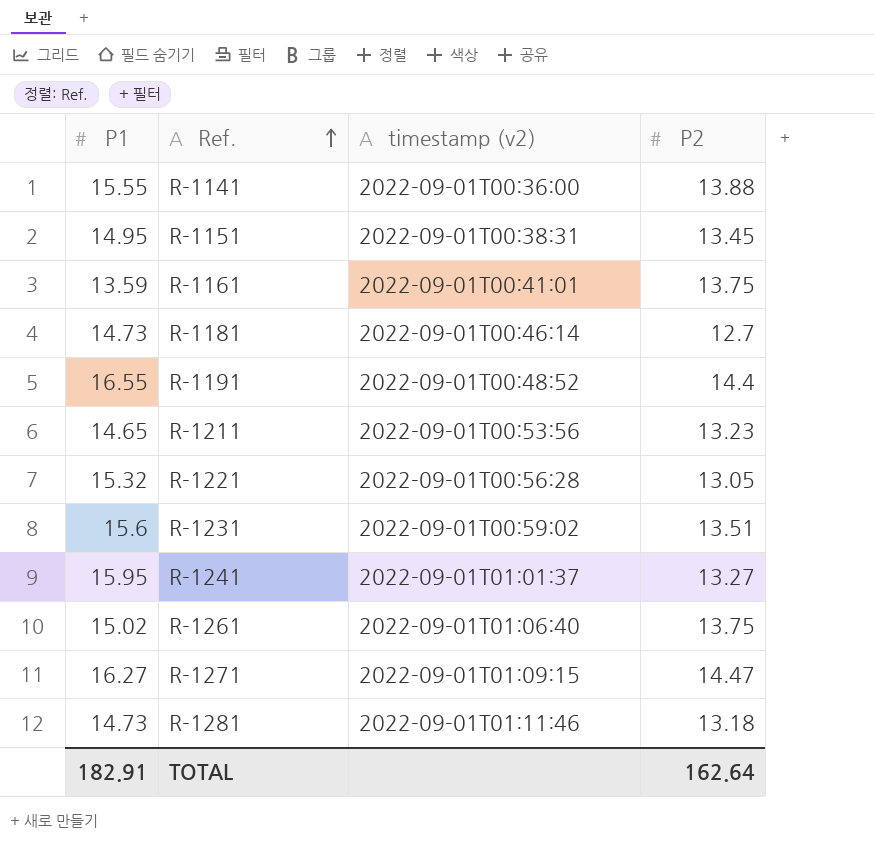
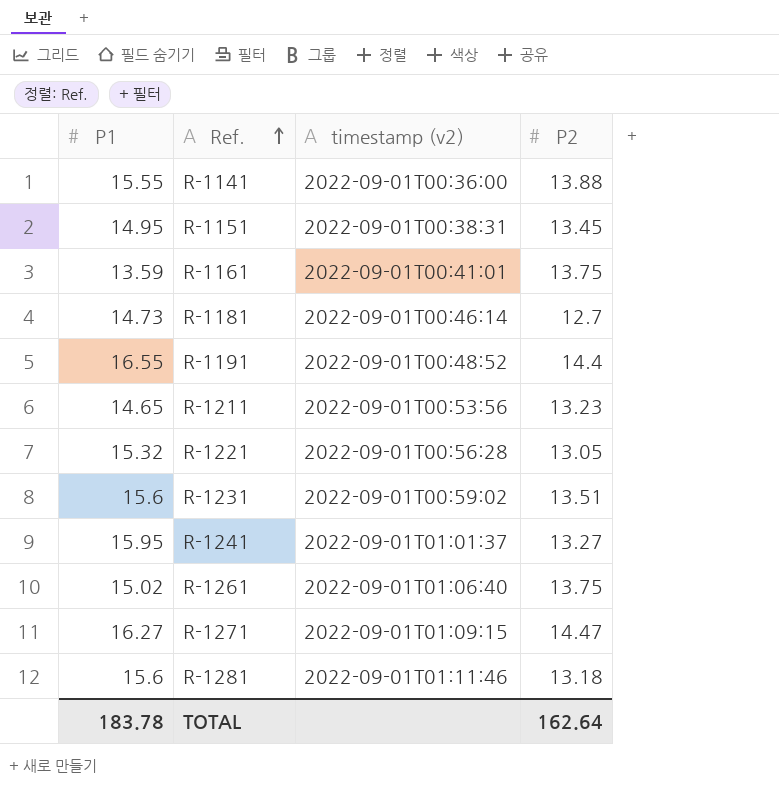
R-1281 | P1: 14.73 -> 15.6
TOTAL | P1: 182.91 -> 183.78

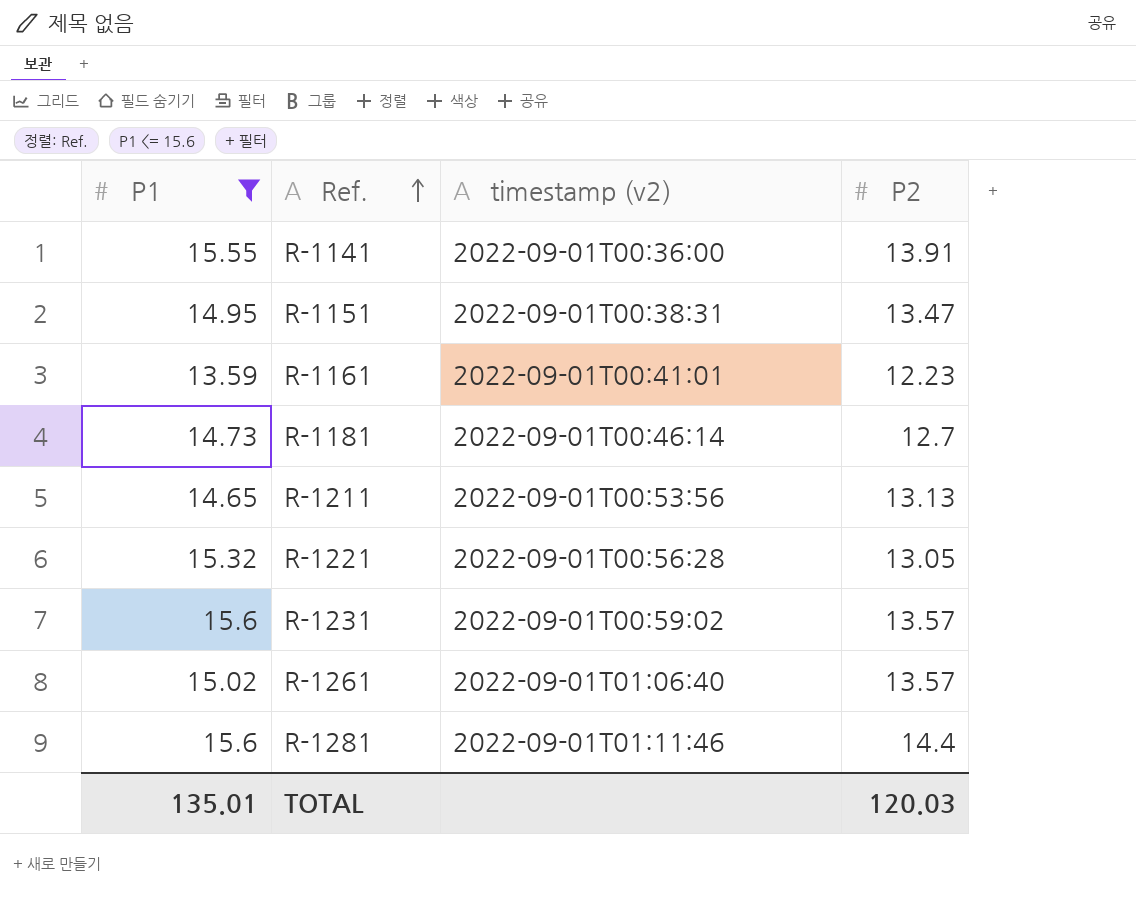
filter: none -> P1 <= 15.6
R-1141 | P2: 13.88 -> 13.91
R-1151 | P2: 13.45 -> 13.47
R-1161 | P2: 13.75 -> 12.23
R-1211 | P2: 13.23 -> 13.13
R-1231 | P2: 13.51 -> 13.57
R-1261 | P2: 13.75 -> 13.57
R-1281 | P2: 13.18 -> 14.4
TOTAL | P1: 183.78 -> 135.01
TOTAL | P2: 162.64 -> 120.03

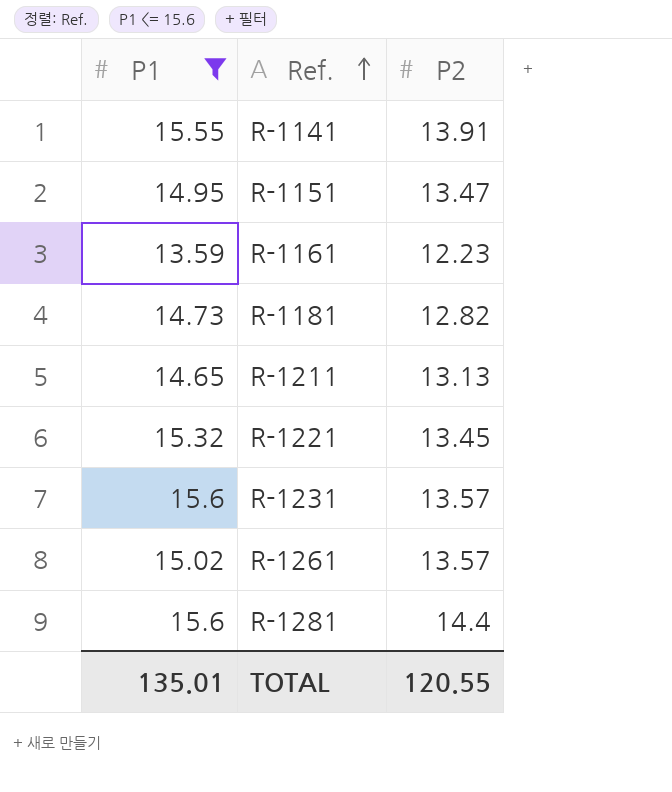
column timestamp (v2) | position: 3 -> none
R-1181 | P2: 12.7 -> 12.82
R-1221 | P2: 13.05 -> 13.45
TOTAL | P2: 120.03 -> 120.55

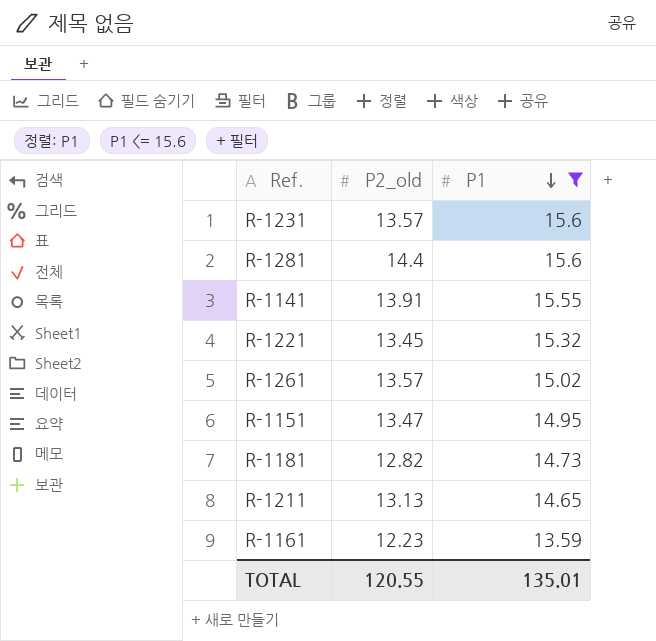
row order: Ref. ascending -> P1 descending
column name: P2 -> P2_old
column P1 | position: 1 -> 3

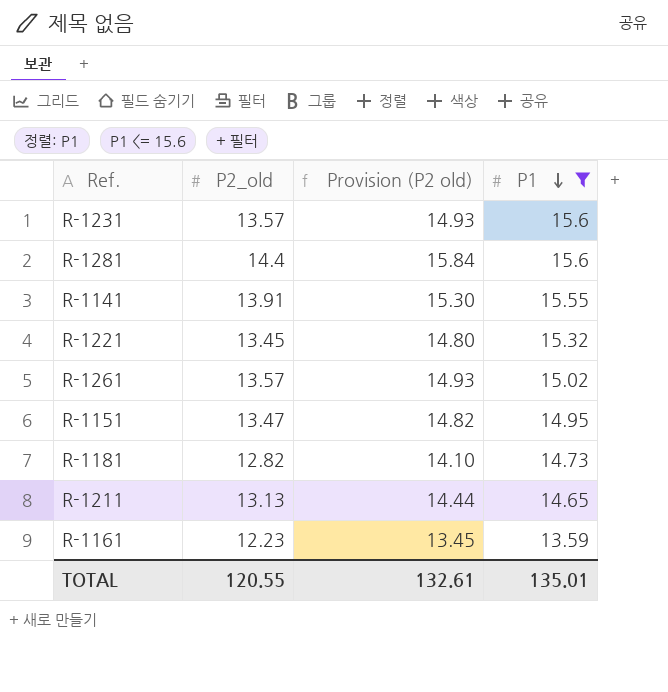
column Provision (P2 old) | formula: none -> [P2_old] * 1.1

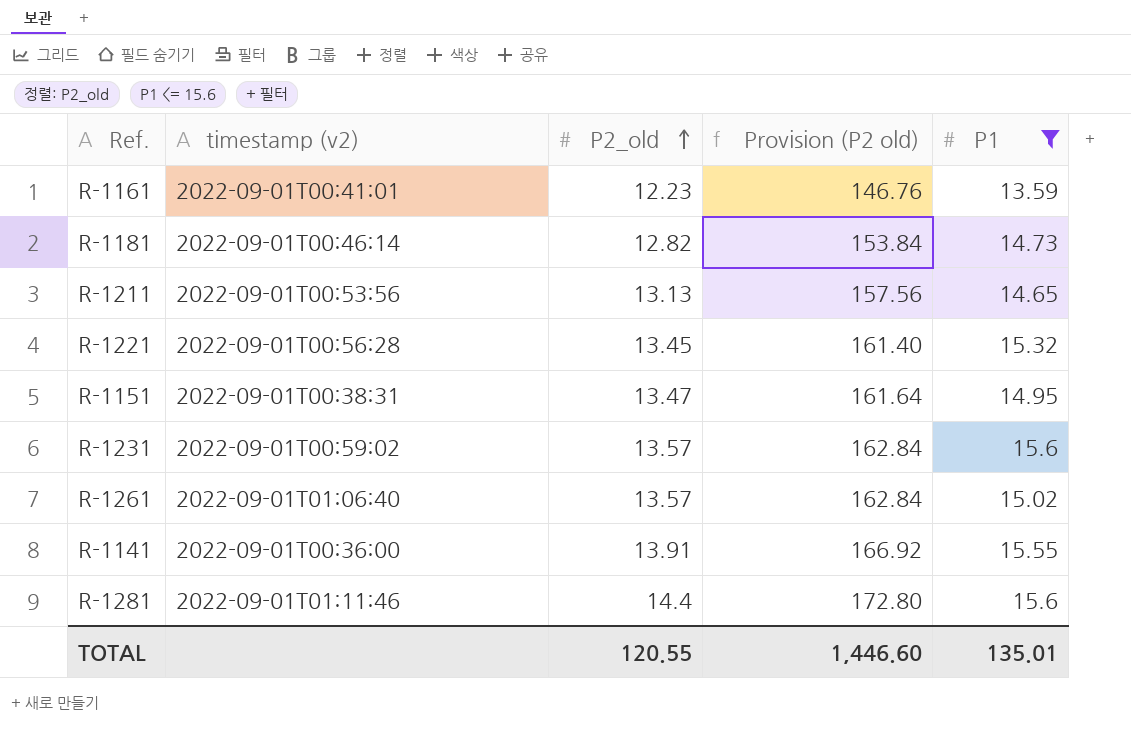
row order: P1 descending -> P2_old ascending
column timestamp (v2) | position: none -> 2
column Provision (P2 old) | formula: [P2_old] * 1.1 -> [P2_old] * 12
TOTAL | Provision (P2 old): 132.61 -> 1,446.60

